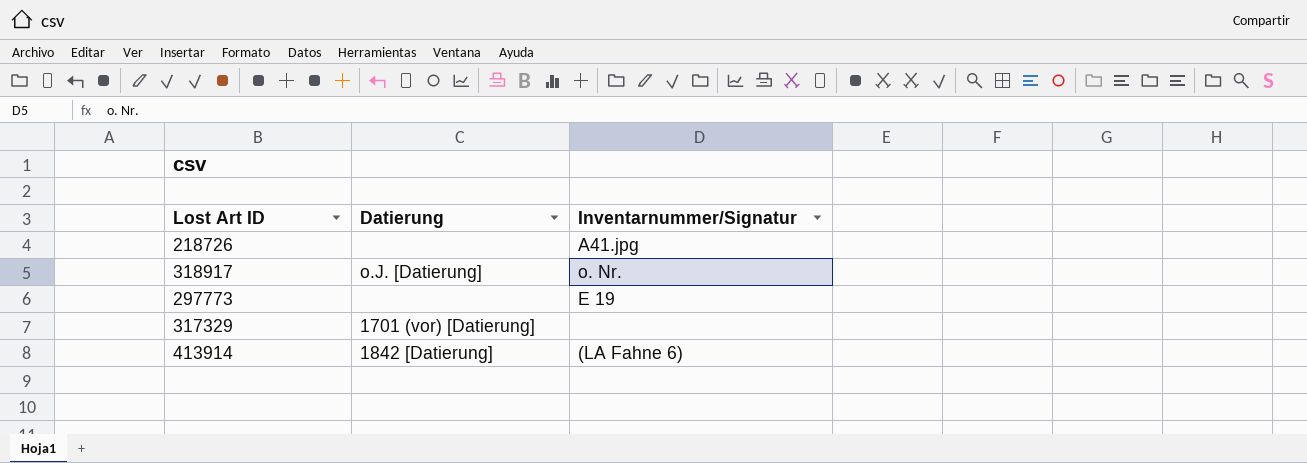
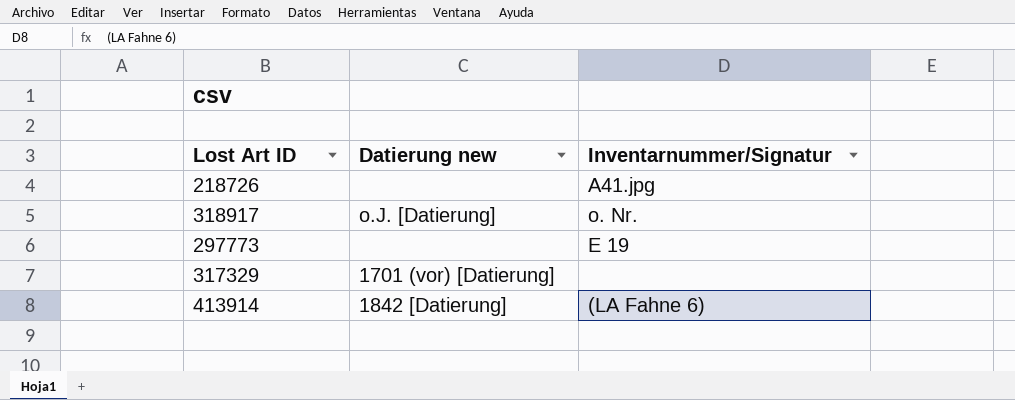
column name: Datierung -> Datierung new

